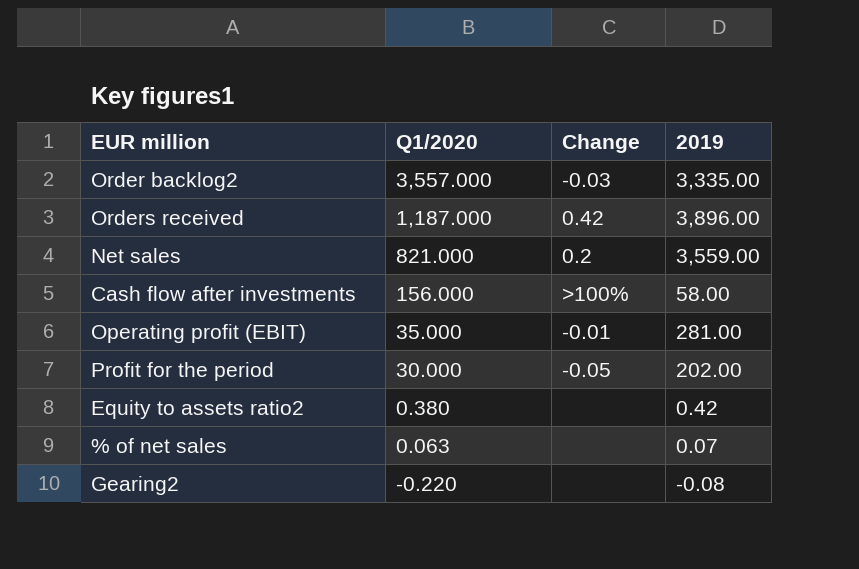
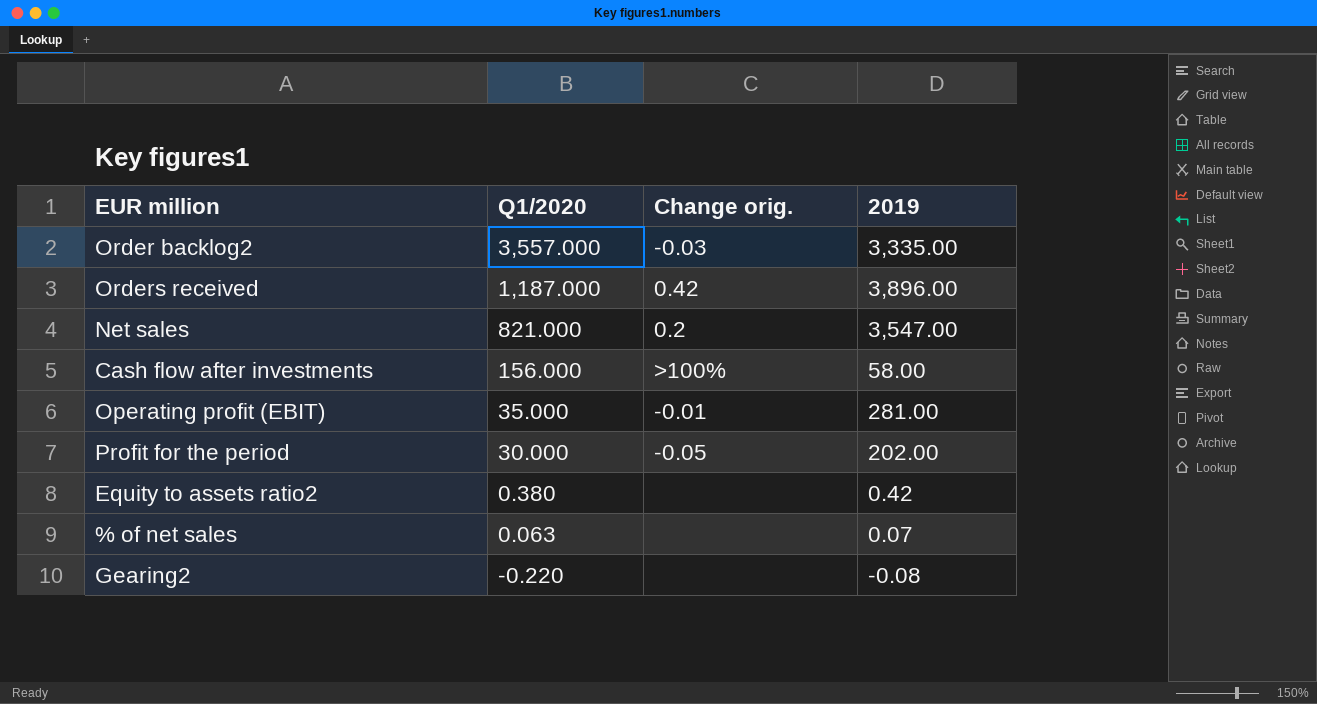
column name: Change -> Change orig.
Net sales | 2019: 3,559.00 -> 3,547.00

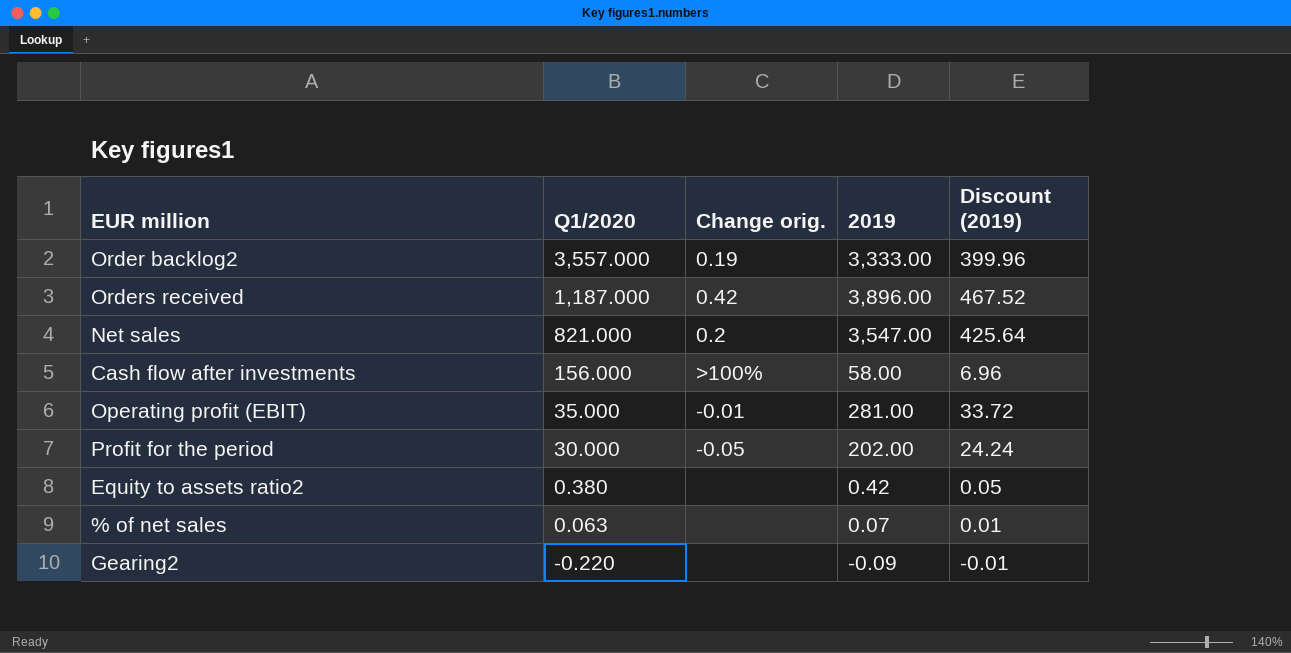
column Discount (2019) | formula: none -> [2019] * 0.12
Order backlog2 | Change orig.: -0.03 -> 0.19
Order backlog2 | 2019: 3,335.00 -> 3,333.00
Gearing2 | 2019: -0.08 -> -0.09

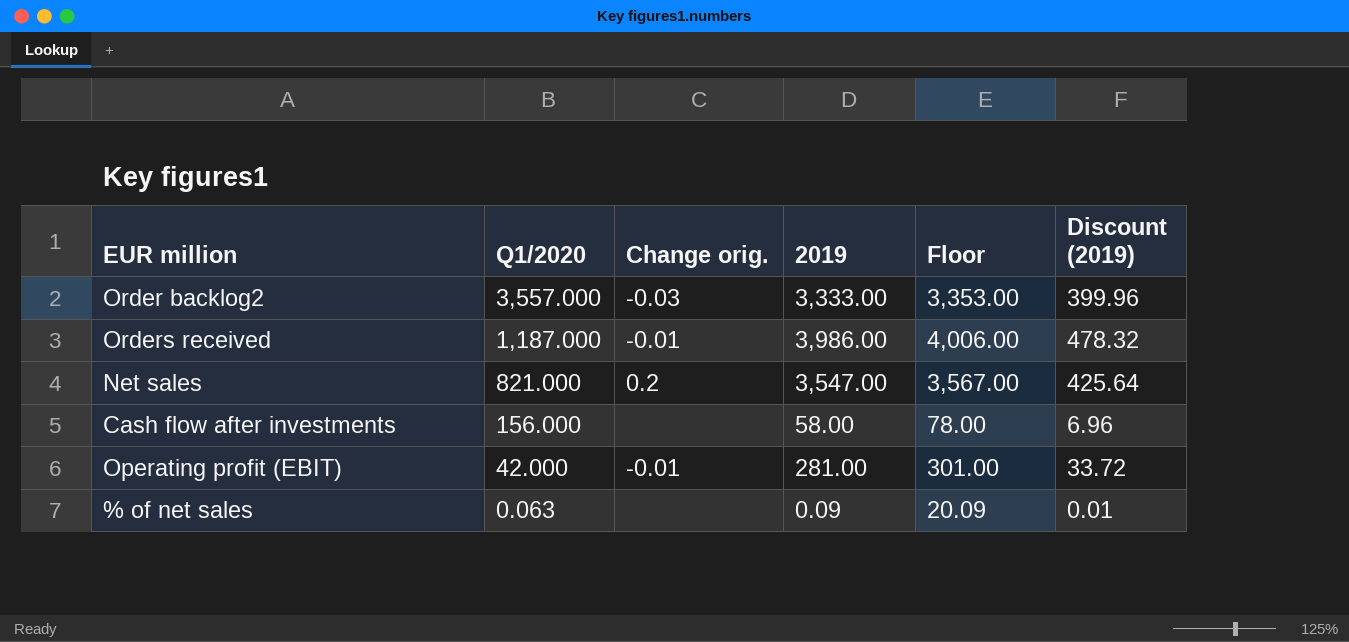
column Floor | formula: none -> [2019] + 20
row Profit for the period: 30.000 | -0.05 | 202.00 | 24.24 -> none
row Equity to assets ratio2: 0.380 | none | 0.42 | 0.05 -> none
row Gearing2: -0.220 | none | -0.09 | -0.01 -> none
Order backlog2 | Change orig.: 0.19 -> -0.03
Orders received | Change orig.: 0.42 -> -0.01
Orders received | 2019: 3,896.00 -> 3,986.00
Orders received | Discount (2019): 467.52 -> 478.32
Cash flow after investments | Change orig.: >100% -> none
Operating profit (EBIT) | Q1/2020: 35.000 -> 42.000
% of net sales | 2019: 0.07 -> 0.09

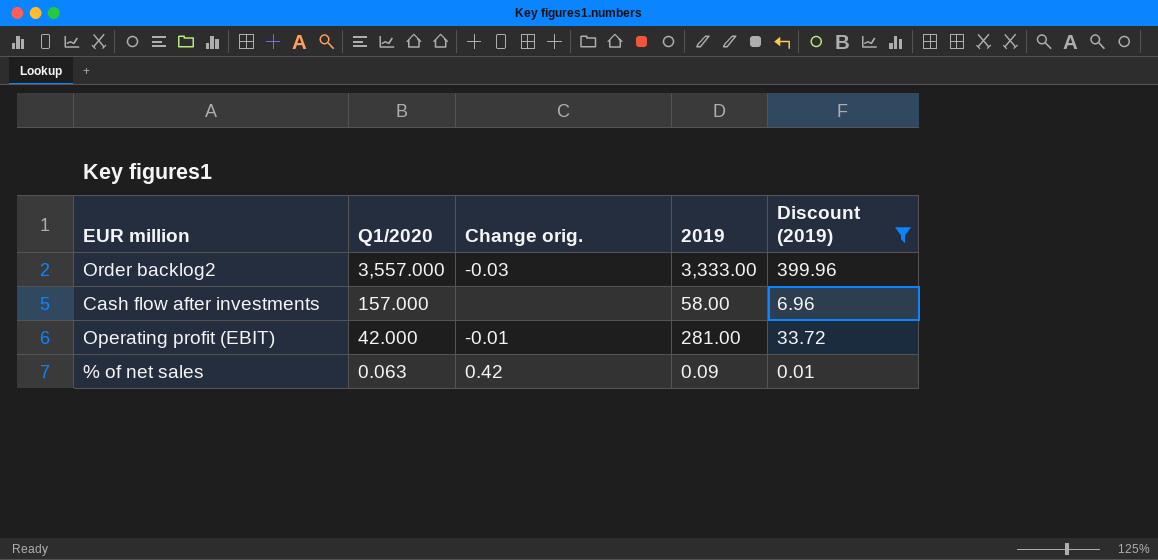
filter: none -> Discount (2019) <= 399.96
column Floor | formula: [2019] + 20 -> none
Cash flow after investments | Q1/2020: 156.000 -> 157.000
% of net sales | Change orig.: none -> 0.42

